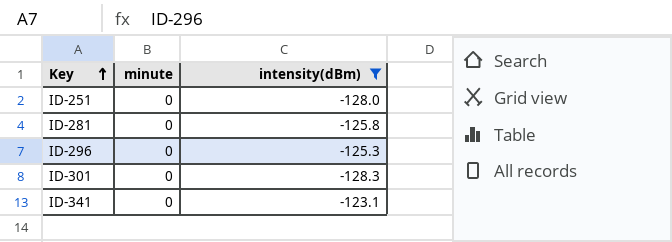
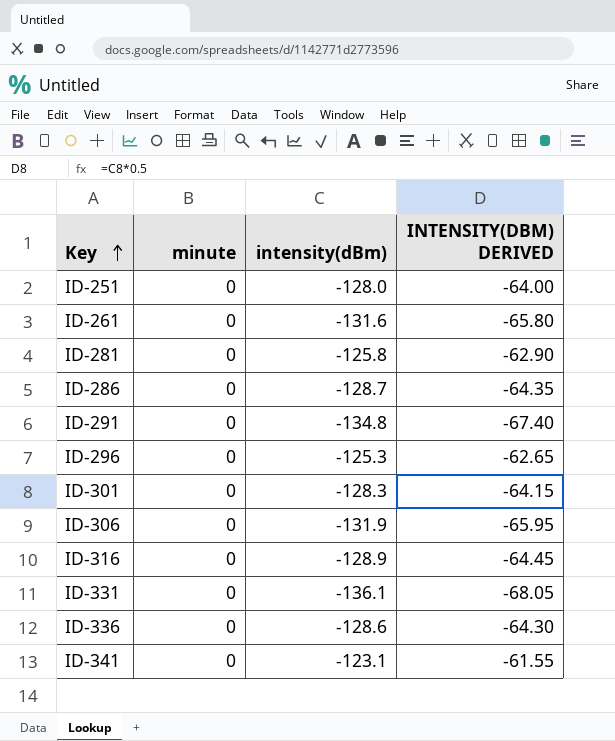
filter: intensity(dBm) >= -128.3 -> none
column INTENSITY(DBM) DERIVED | formula: none -> [intensity(dBm)] * 0.5

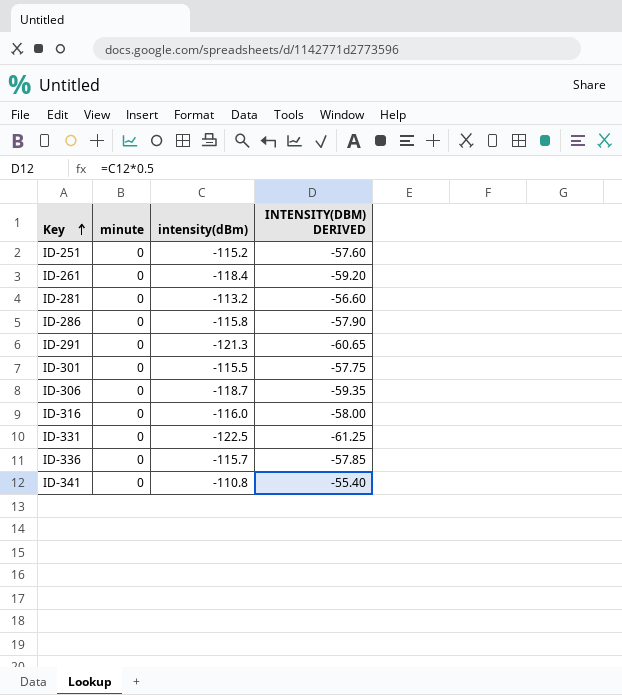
row ID-296: 0 | -125.3 | -62.65 -> none
ID-251 | intensity(dBm): -128.0 -> -115.2
ID-251 | INTENSITY(DBM) DERIVED: -64.00 -> -57.60
ID-261 | intensity(dBm): -131.6 -> -118.4
ID-261 | INTENSITY(DBM) DERIVED: -65.80 -> -59.20
ID-281 | intensity(dBm): -125.8 -> -113.2
ID-281 | INTENSITY(DBM) DERIVED: -62.90 -> -56.60
ID-286 | intensity(dBm): -128.7 -> -115.8
ID-286 | INTENSITY(DBM) DERIVED: -64.35 -> -57.90
ID-291 | intensity(dBm): -134.8 -> -121.3
ID-291 | INTENSITY(DBM) DERIVED: -67.40 -> -60.65
ID-301 | intensity(dBm): -128.3 -> -115.5
ID-301 | INTENSITY(DBM) DERIVED: -64.15 -> -57.75
ID-306 | intensity(dBm): -131.9 -> -118.7
ID-306 | INTENSITY(DBM) DERIVED: -65.95 -> -59.35
ID-316 | intensity(dBm): -128.9 -> -116.0
ID-316 | INTENSITY(DBM) DERIVED: -64.45 -> -58.00
ID-331 | intensity(dBm): -136.1 -> -122.5
ID-331 | INTENSITY(DBM) DERIVED: -68.05 -> -61.25
ID-336 | intensity(dBm): -128.6 -> -115.7
ID-336 | INTENSITY(DBM) DERIVED: -64.30 -> -57.85
ID-341 | intensity(dBm): -123.1 -> -110.8
ID-341 | INTENSITY(DBM) DERIVED: -61.55 -> -55.40

